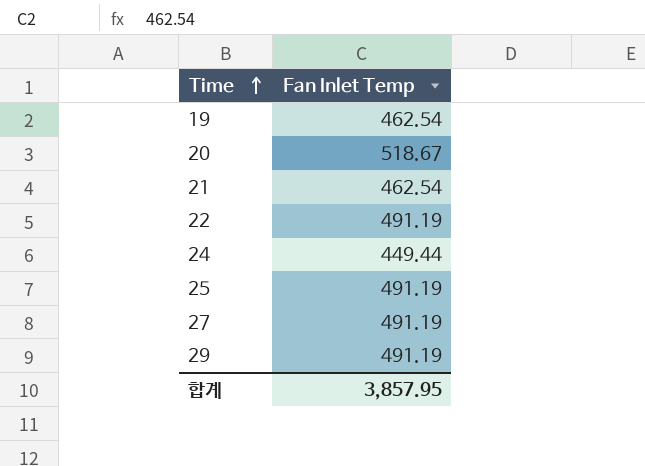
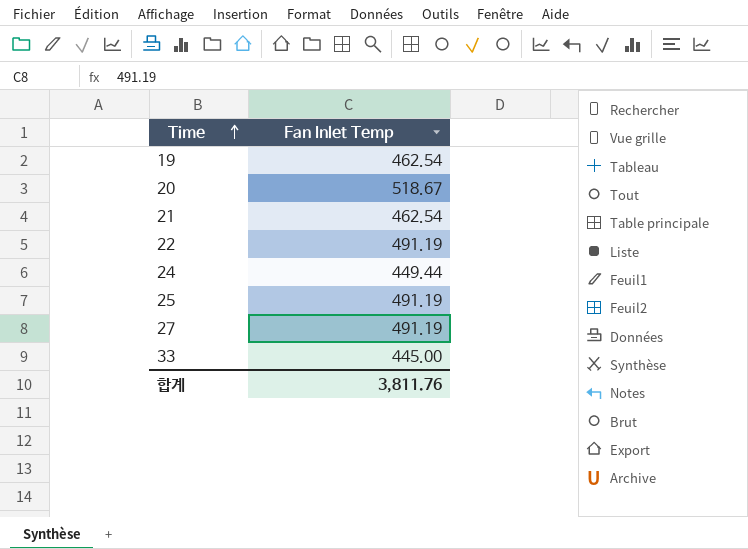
row 29: 491.19 -> none
row 33: none -> 445.00
합계 | Fan Inlet Temp: 3,857.95 -> 3,811.76

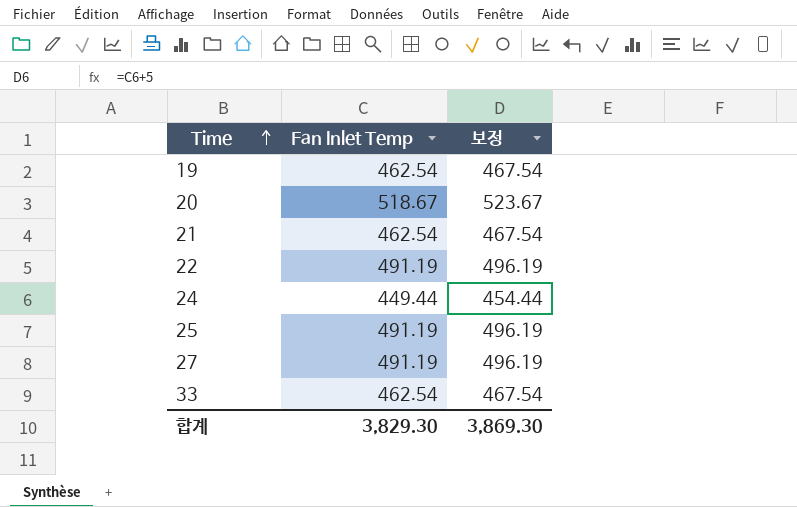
column 보정 | formula: none -> [Fan Inlet Temp] + 5
33 | Fan Inlet Temp: 445.00 -> 462.54
합계 | Fan Inlet Temp: 3,811.76 -> 3,829.30

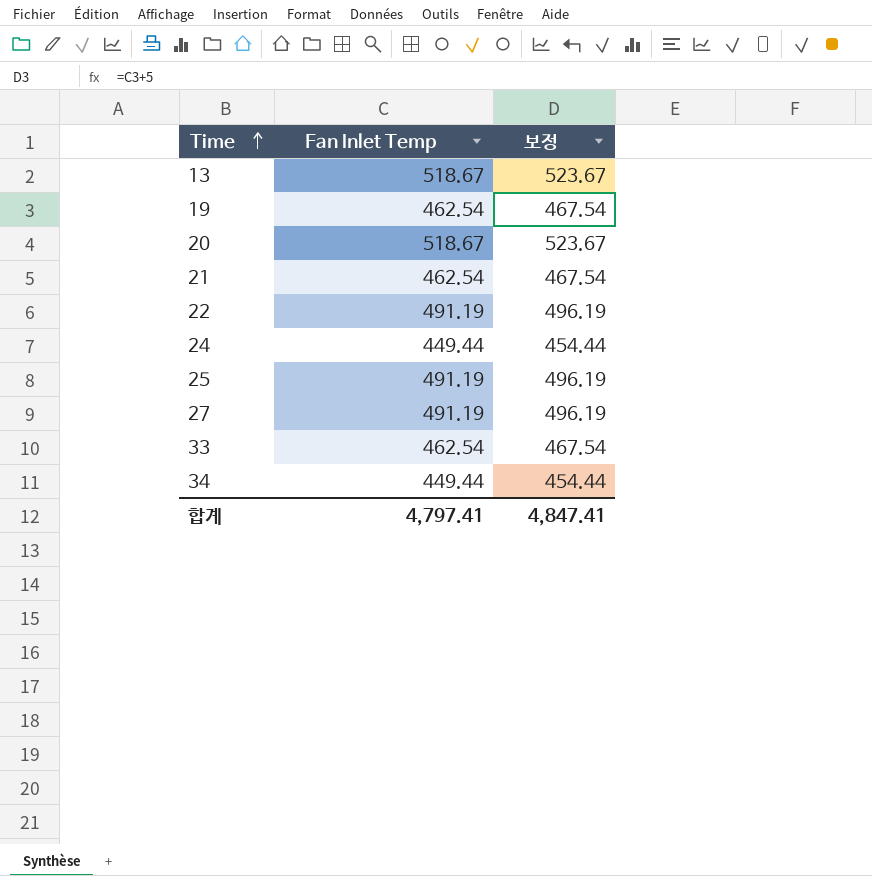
row 13: none -> 518.67 | 523.67
row 34: none -> 449.44 | 454.44
합계 | Fan Inlet Temp: 3,829.30 -> 4,797.41
합계 | 보정: 3,869.30 -> 4,847.41

